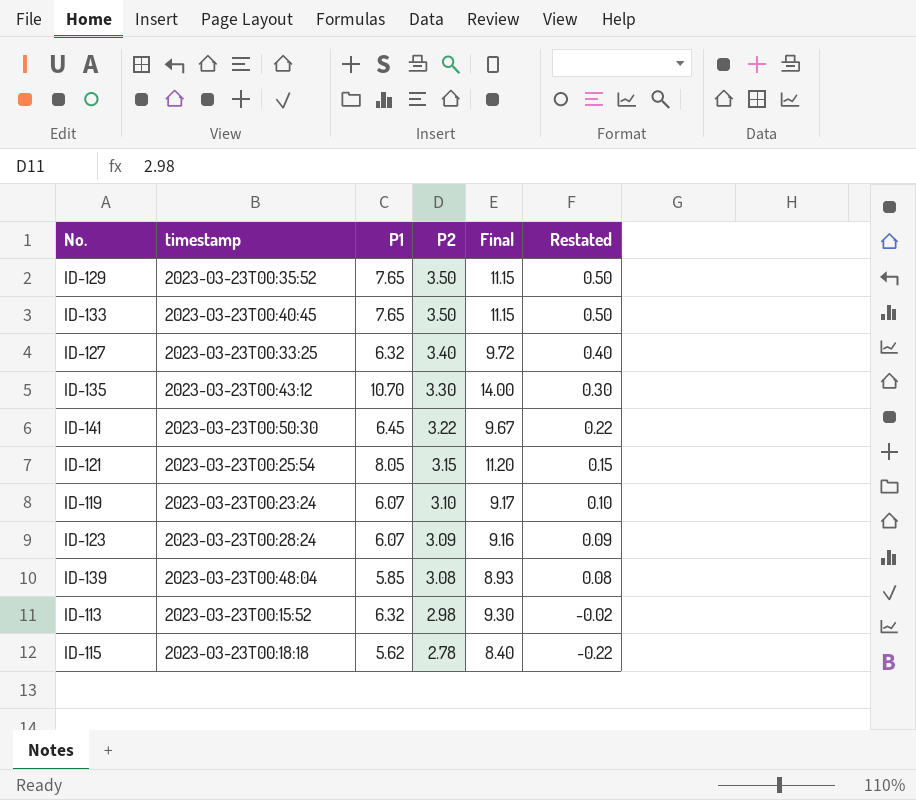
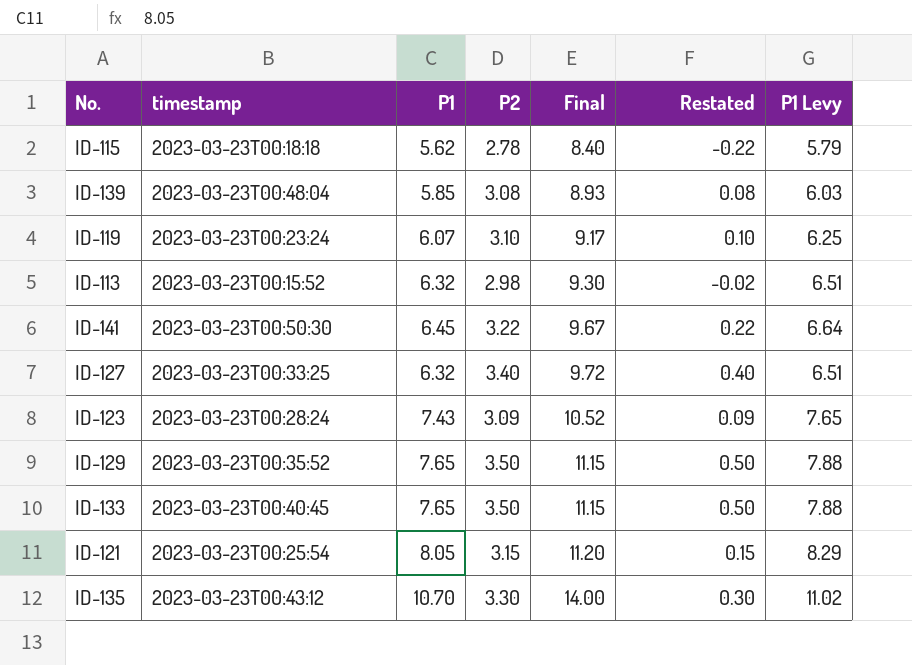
row order: P2 descending -> Final ascending
column P1 Levy | formula: none -> [P1] * 1.03
ID-123 | P1: 6.07 -> 7.43
ID-123 | Final: 9.16 -> 10.52

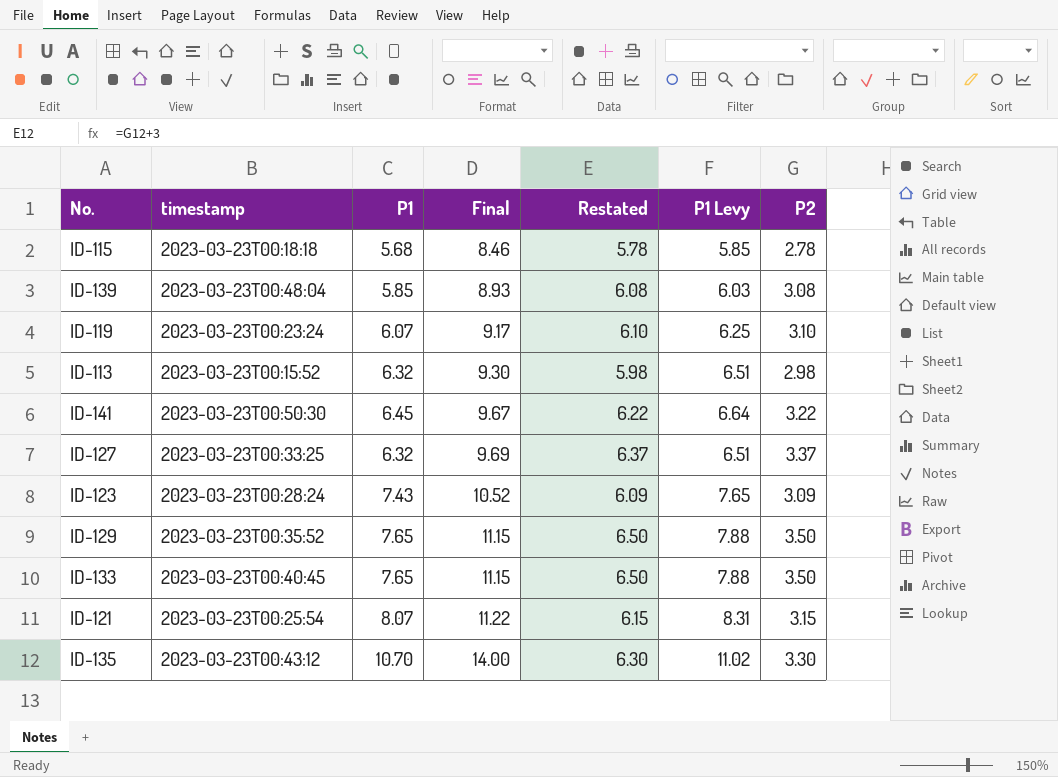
column Restated | formula: [P2] - 3 -> [P2] + 3
column P2 | position: 4 -> 7
ID-115 | P1: 5.62 -> 5.68
ID-115 | Final: 8.40 -> 8.46
ID-115 | P1 Levy: 5.79 -> 5.85
ID-127 | Final: 9.72 -> 9.69
ID-127 | P2: 3.40 -> 3.37
ID-121 | P1: 8.05 -> 8.07
ID-121 | Final: 11.20 -> 11.22
ID-121 | P1 Levy: 8.29 -> 8.31

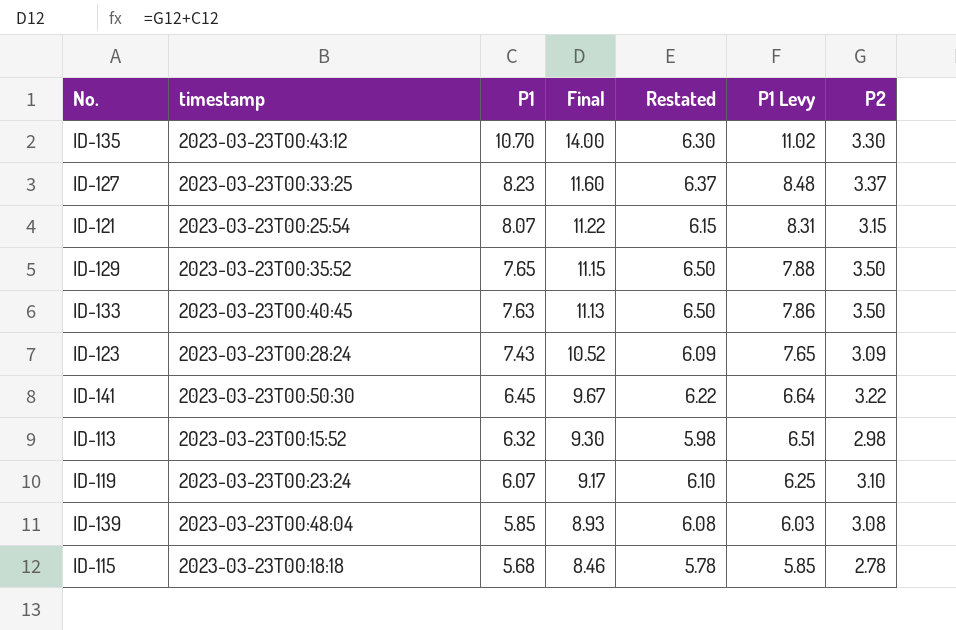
row order: Final ascending -> P1 descending
ID-127 | P1: 6.32 -> 8.23
ID-127 | Final: 9.69 -> 11.60
ID-127 | P1 Levy: 6.51 -> 8.48
ID-133 | P1: 7.65 -> 7.63
ID-133 | Final: 11.15 -> 11.13
ID-133 | P1 Levy: 7.88 -> 7.86

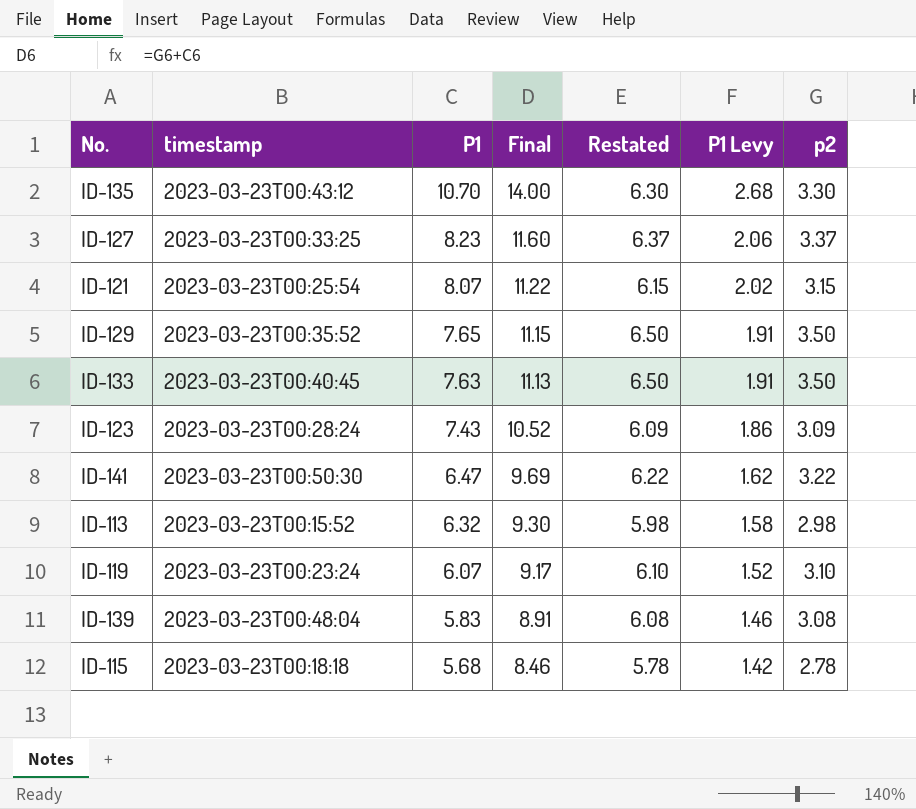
column P1 Levy | formula: [P1] * 1.03 -> [P1] * 0.25
column name: P2 -> p2
ID-141 | P1: 6.45 -> 6.47
ID-141 | Final: 9.67 -> 9.69
ID-139 | P1: 5.85 -> 5.83
ID-139 | Final: 8.93 -> 8.91

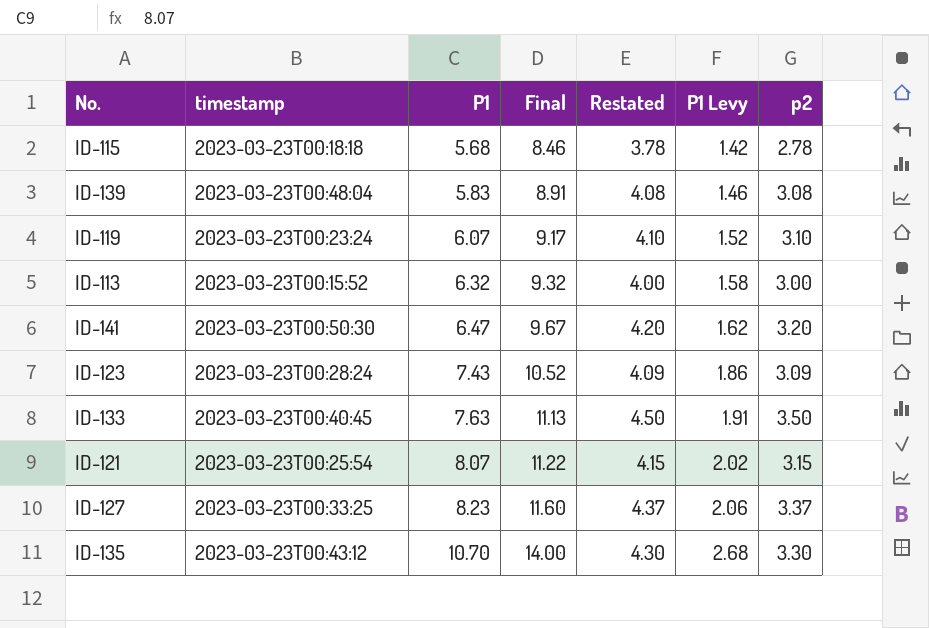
row order: P1 descending -> P1 ascending
column Restated | formula: [p2] + 3 -> [p2] + 1
row ID-129: 2023-03-23T00:35:52 | 7.65 | 11.15 | 6.50 | 1.91 | 3.50 -> none
ID-113 | Final: 9.30 -> 9.32
ID-113 | p2: 2.98 -> 3.00
ID-141 | Final: 9.69 -> 9.67
ID-141 | p2: 3.22 -> 3.20

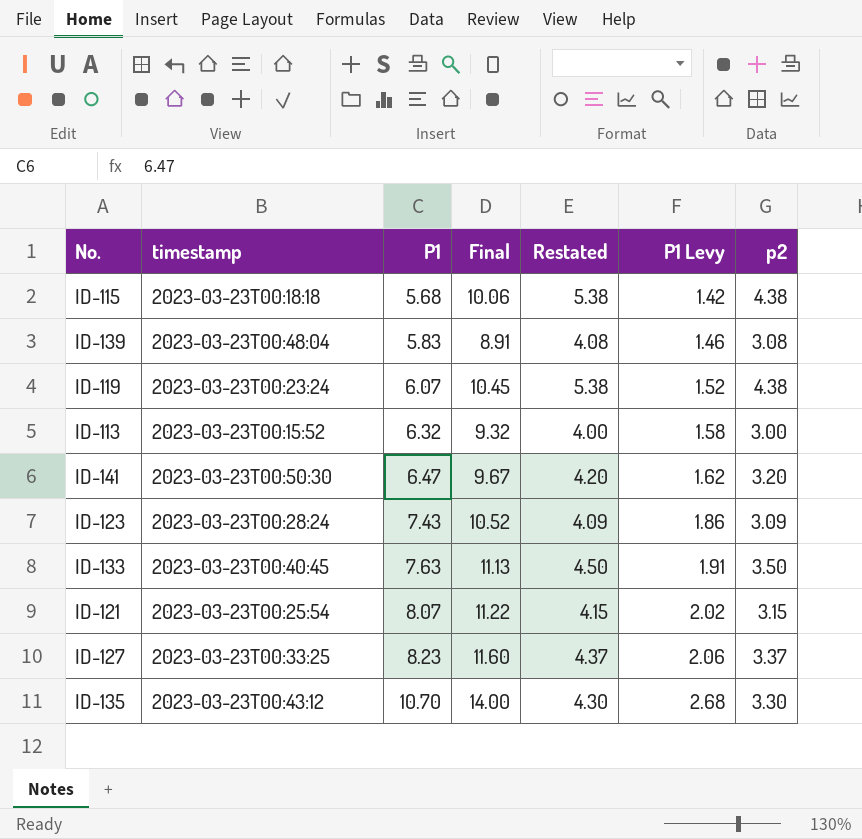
ID-115 | Final: 8.46 -> 10.06
ID-115 | Restated: 3.78 -> 5.38
ID-115 | p2: 2.78 -> 4.38
ID-119 | Final: 9.17 -> 10.45
ID-119 | Restated: 4.10 -> 5.38
ID-119 | p2: 3.10 -> 4.38

